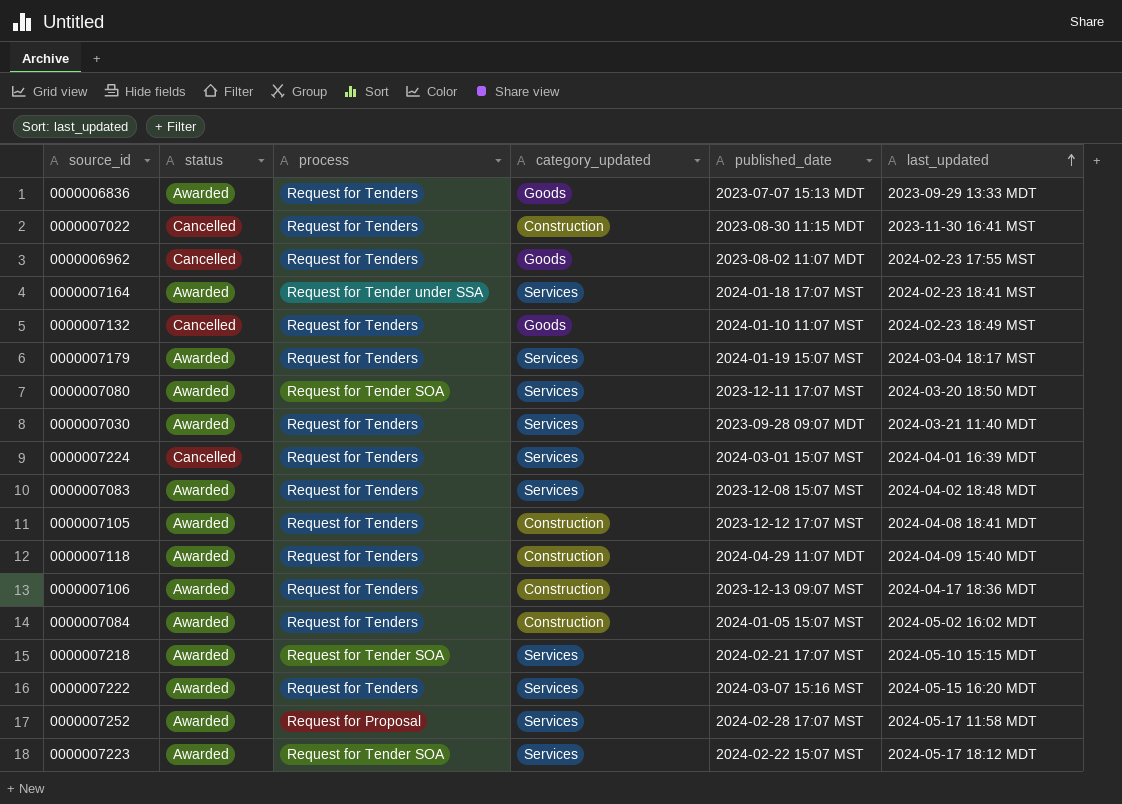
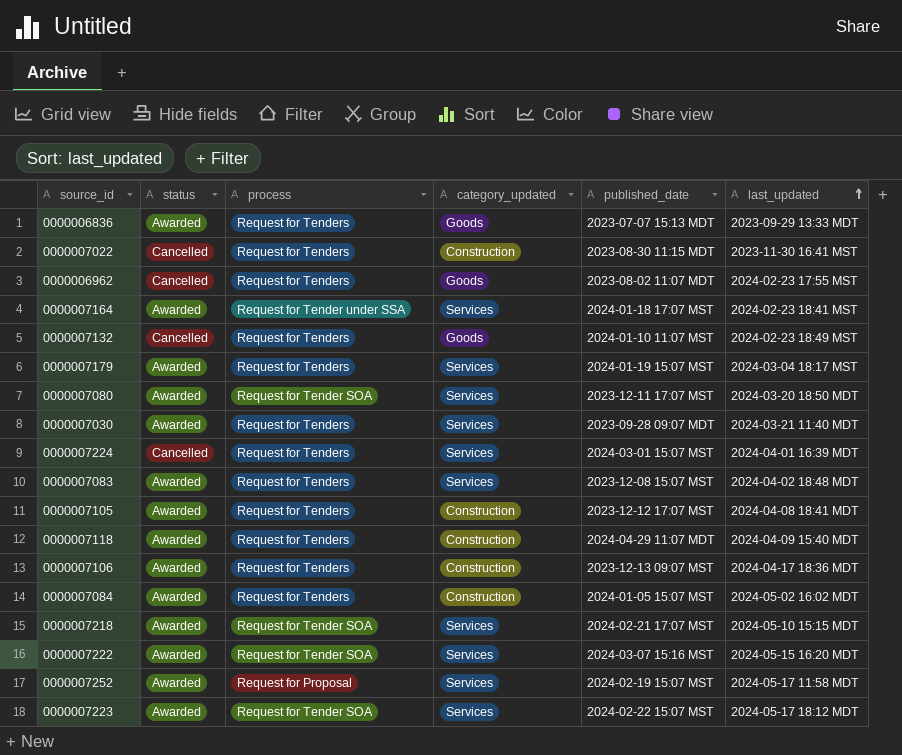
0000007222 | process: Request for Tenders -> Request for Tender SOA
0000007252 | published_date: 2024-02-28 17:07 MST -> 2024-02-19 15:07 MST

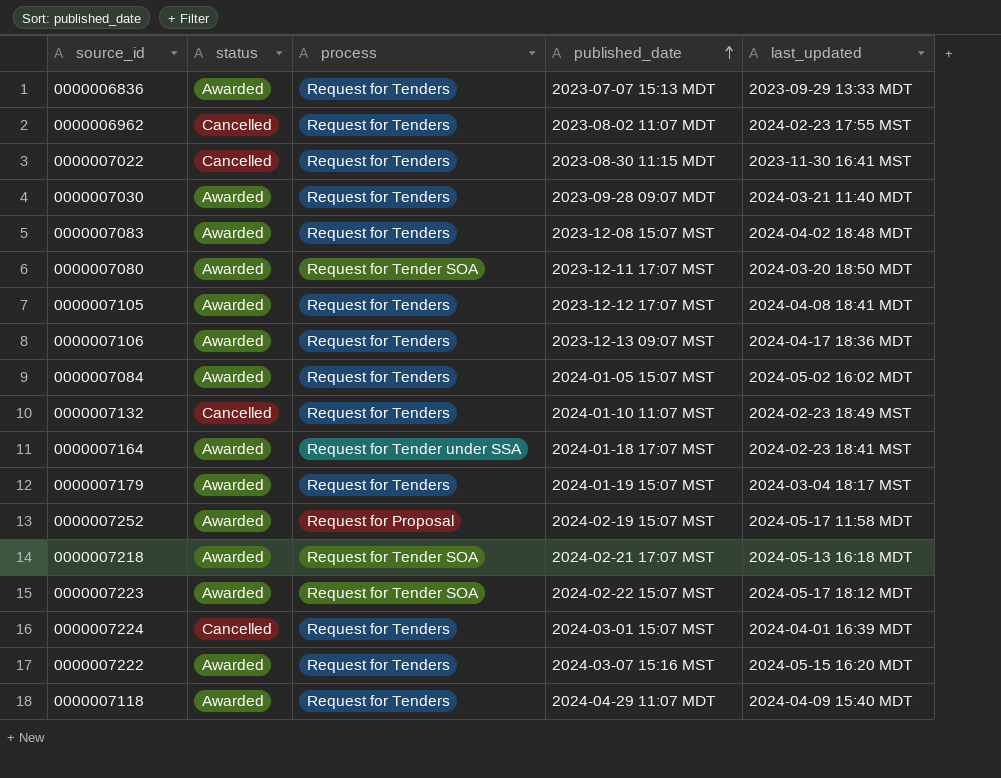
row order: last_updated ascending -> published_date ascending
column category_updated | position: 4 -> none
0000007218 | last_updated: 2024-05-10 15:15 MDT -> 2024-05-13 16:18 MDT
0000007222 | process: Request for Tender SOA -> Request for Tenders

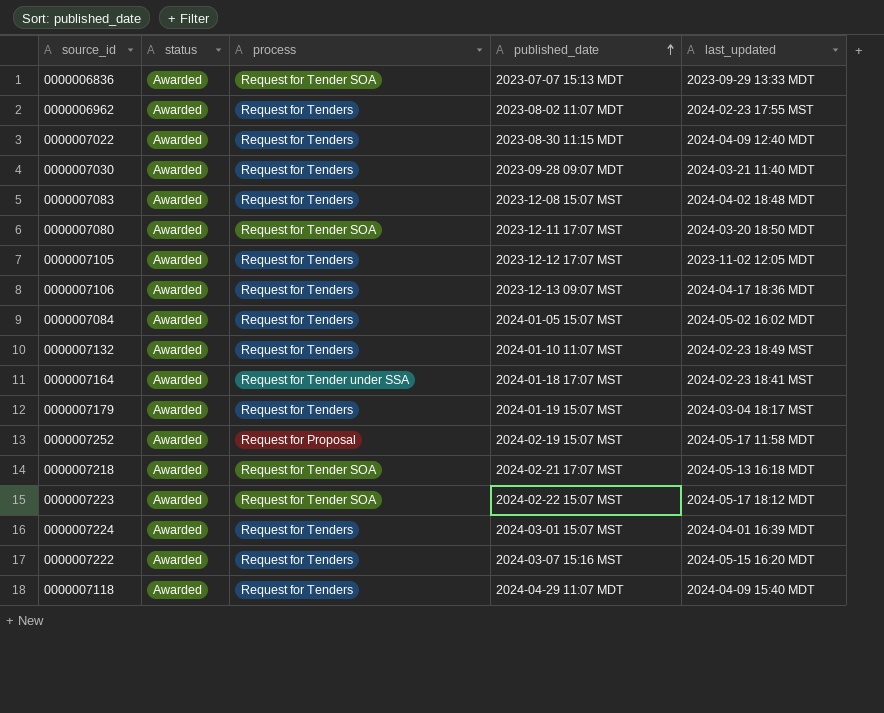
0000006836 | process: Request for Tenders -> Request for Tender SOA
0000006962 | status: Cancelled -> Awarded
0000007022 | status: Cancelled -> Awarded
0000007022 | last_updated: 2023-11-30 16:41 MST -> 2024-04-09 12:40 MDT
0000007105 | last_updated: 2024-04-08 18:41 MDT -> 2023-11-02 12:05 MDT
0000007132 | status: Cancelled -> Awarded
0000007224 | status: Cancelled -> Awarded

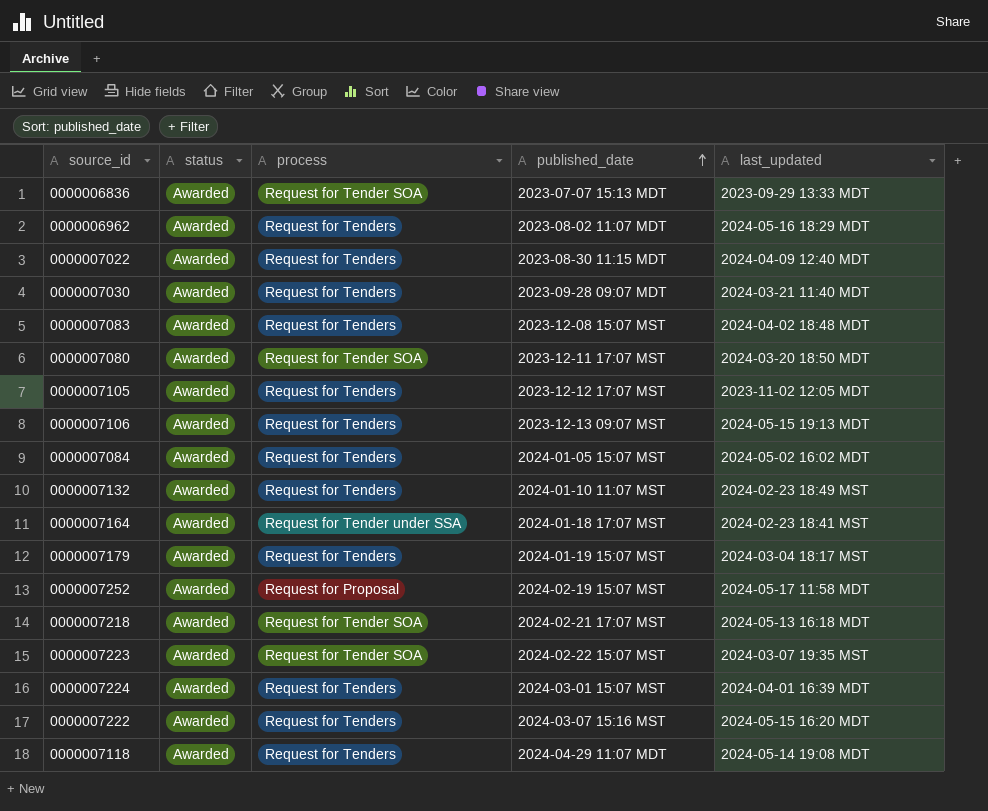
0000006962 | last_updated: 2024-02-23 17:55 MST -> 2024-05-16 18:29 MDT
0000007106 | last_updated: 2024-04-17 18:36 MDT -> 2024-05-15 19:13 MDT
0000007223 | last_updated: 2024-05-17 18:12 MDT -> 2024-03-07 19:35 MST
0000007118 | last_updated: 2024-04-09 15:40 MDT -> 2024-05-14 19:08 MDT

